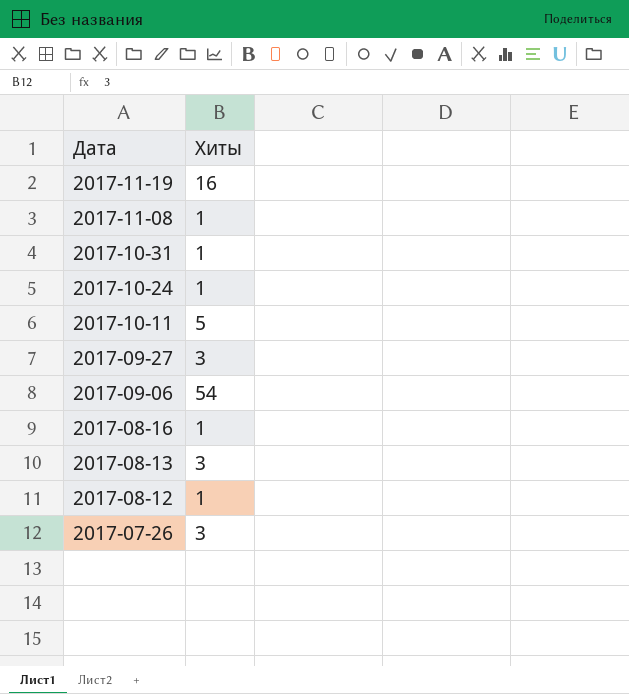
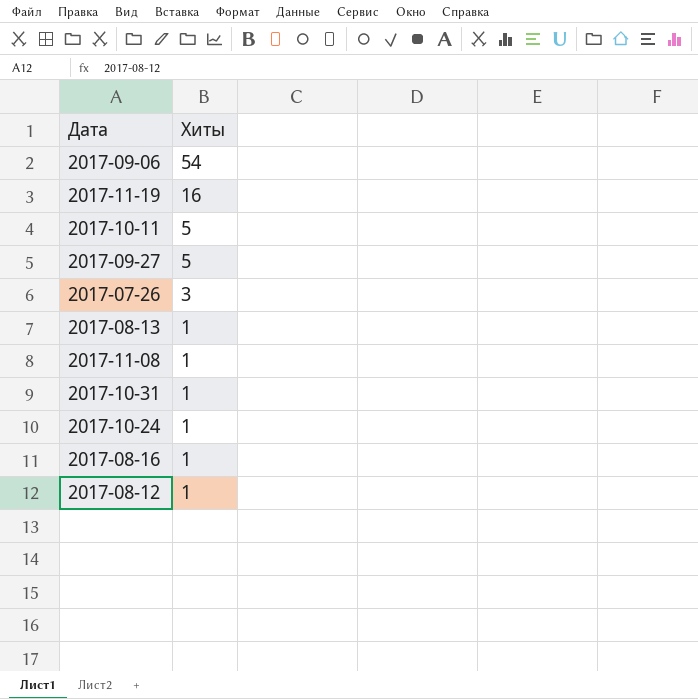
row order: Дата descending -> Хиты descending
2017-09-27 | Хиты: 3 -> 5
2017-08-13 | Хиты: 3 -> 1

